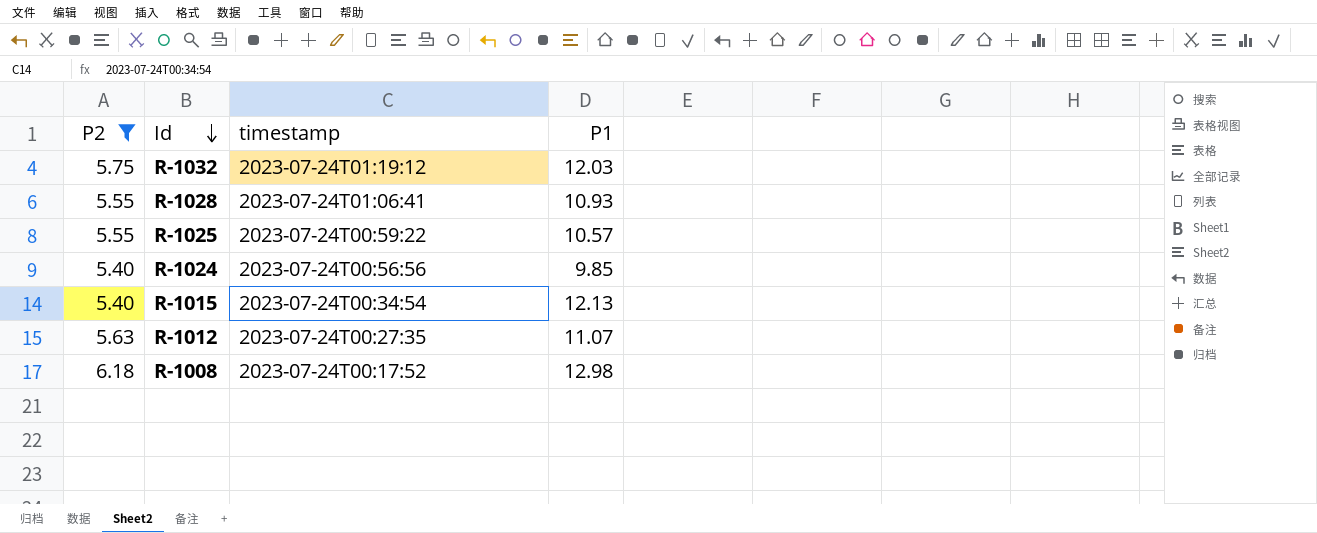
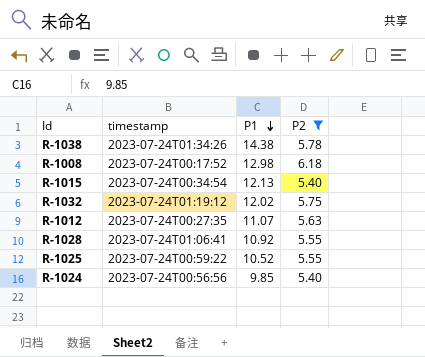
row order: Id descending -> P1 descending
column P2 | position: 1 -> 4
row R-1038: none -> 2023-07-24T01:34:26 | 14.38 | 5.78
R-1032 | P1: 12.03 -> 12.02
R-1028 | P1: 10.93 -> 10.92
R-1025 | P1: 10.57 -> 10.52

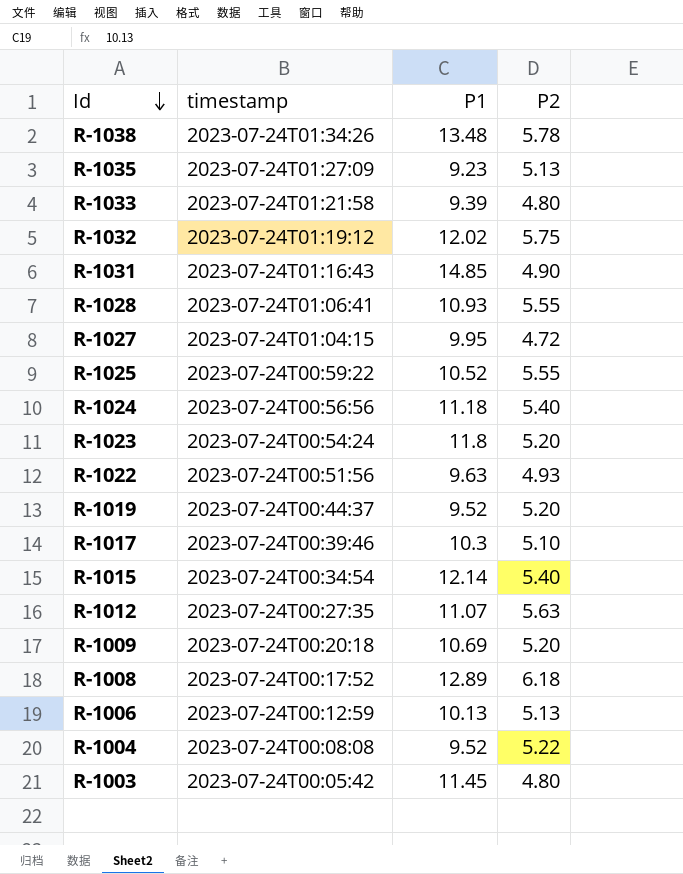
filter: P2 >= 5.40 -> none
row order: P1 descending -> Id descending
R-1038 | P1: 14.38 -> 13.48
R-1028 | P1: 10.92 -> 10.93
R-1024 | P1: 9.85 -> 11.18
R-1015 | P1: 12.13 -> 12.14
R-1008 | P1: 12.98 -> 12.89

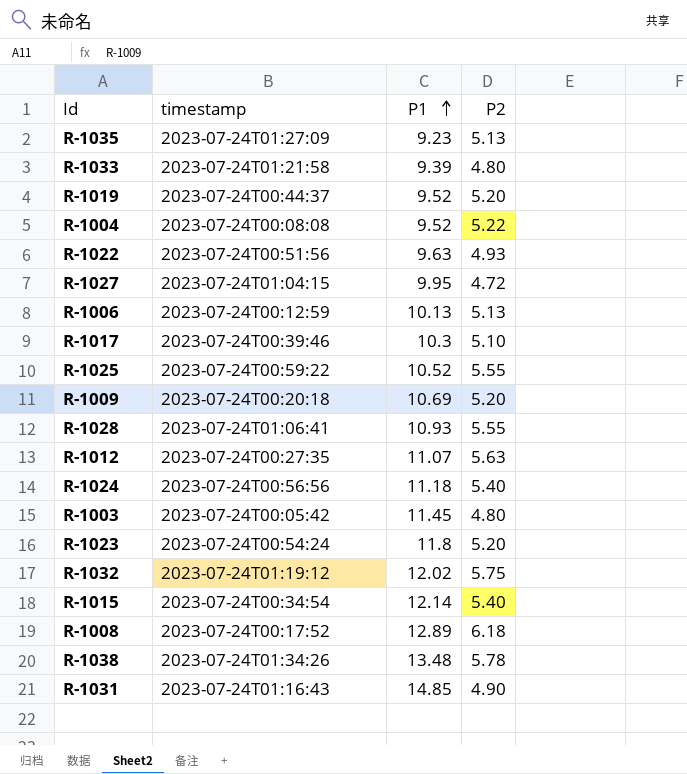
row order: Id descending -> P1 ascending

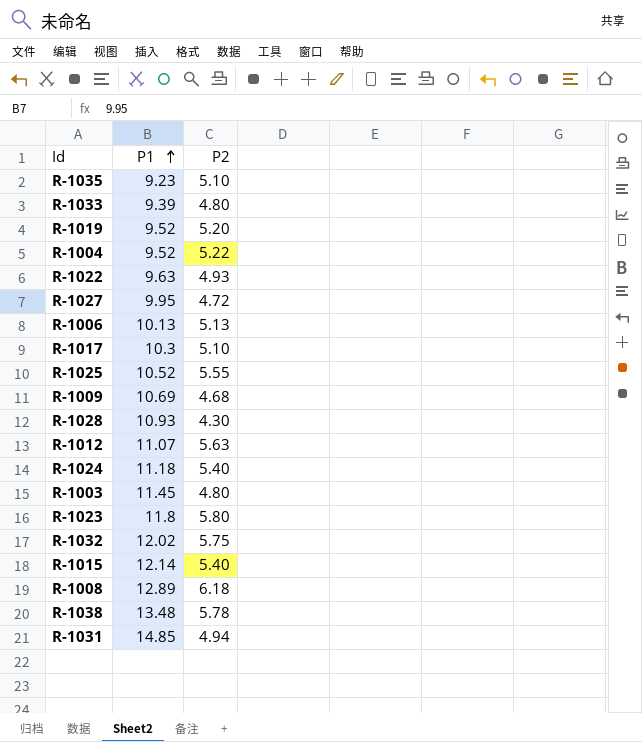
column timestamp | position: 2 -> none
R-1035 | P2: 5.13 -> 5.10
R-1009 | P2: 5.20 -> 4.68
R-1028 | P2: 5.55 -> 4.30
R-1023 | P2: 5.20 -> 5.80
R-1031 | P2: 4.90 -> 4.94

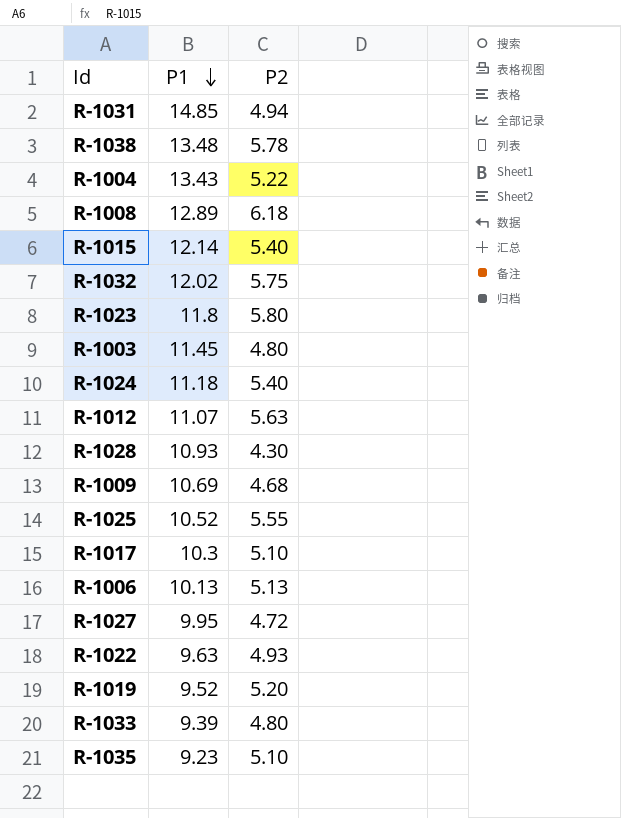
row order: P1 ascending -> P1 descending
R-1004 | P1: 9.52 -> 13.43

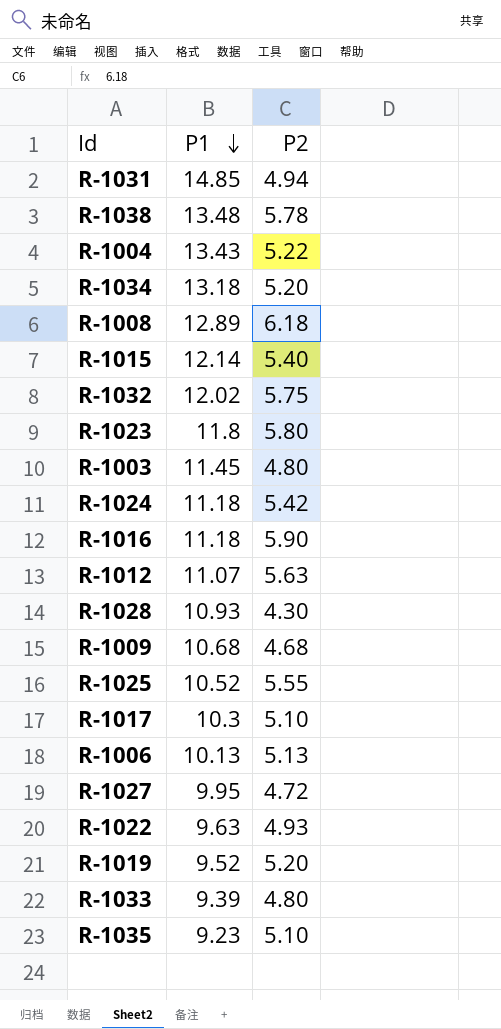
row R-1034: none -> 13.18 | 5.20
R-1024 | P2: 5.40 -> 5.42
row R-1016: none -> 11.18 | 5.90
R-1009 | P1: 10.69 -> 10.68

